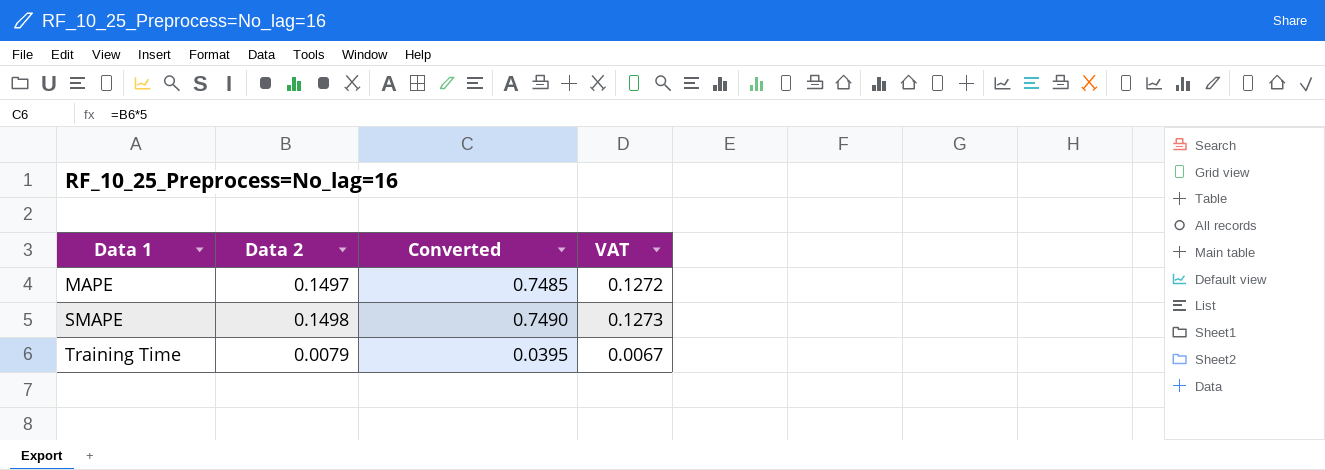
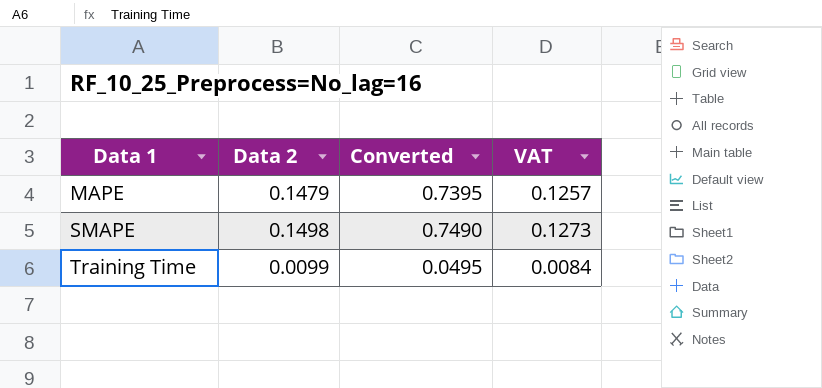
MAPE | Data 2: 0.1497 -> 0.1479
MAPE | Converted: 0.7485 -> 0.7395
MAPE | VAT: 0.1272 -> 0.1257
Training Time | Data 2: 0.0079 -> 0.0099
Training Time | Converted: 0.0395 -> 0.0495
Training Time | VAT: 0.0067 -> 0.0084

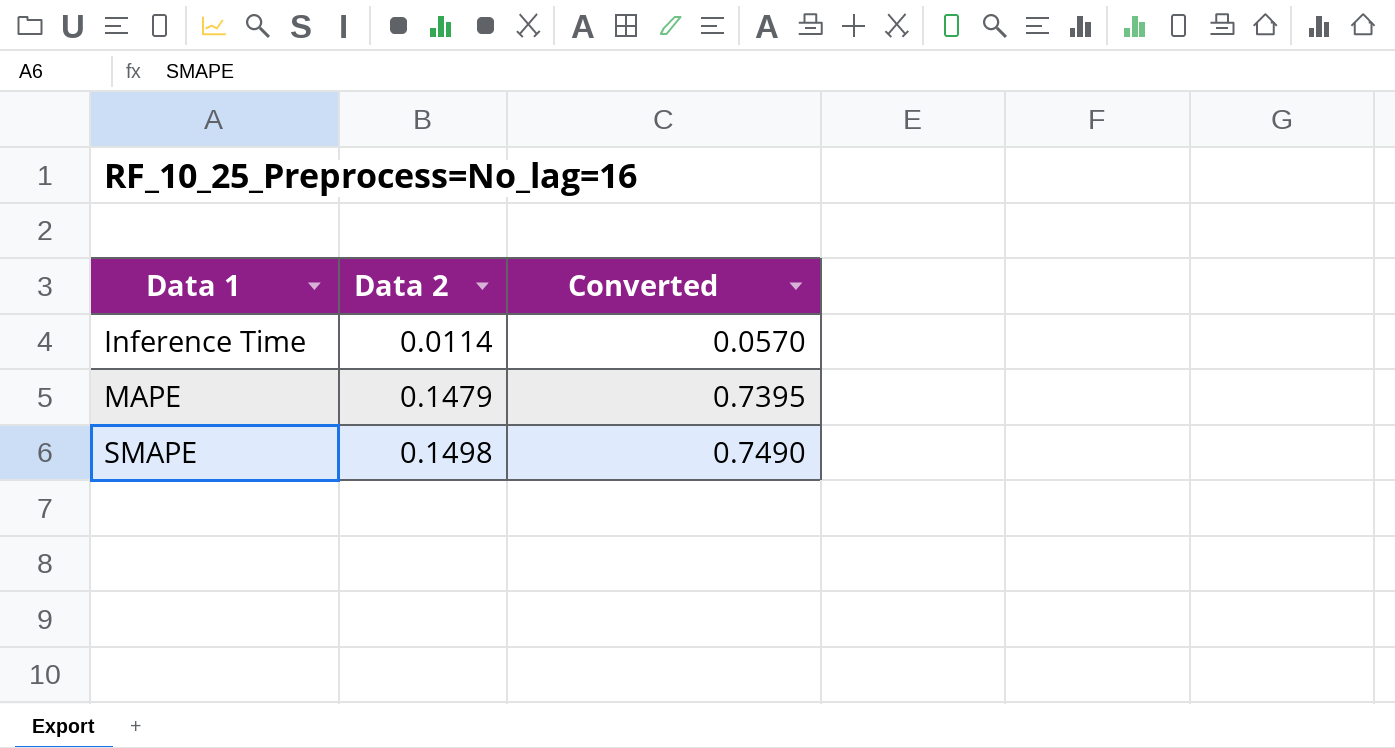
column VAT | formula: [Data 2] * 0.85 -> none
row Training Time: 0.0099 | 0.0495 | 0.0084 -> none
row Inference Time: none -> 0.0114 | 0.0570

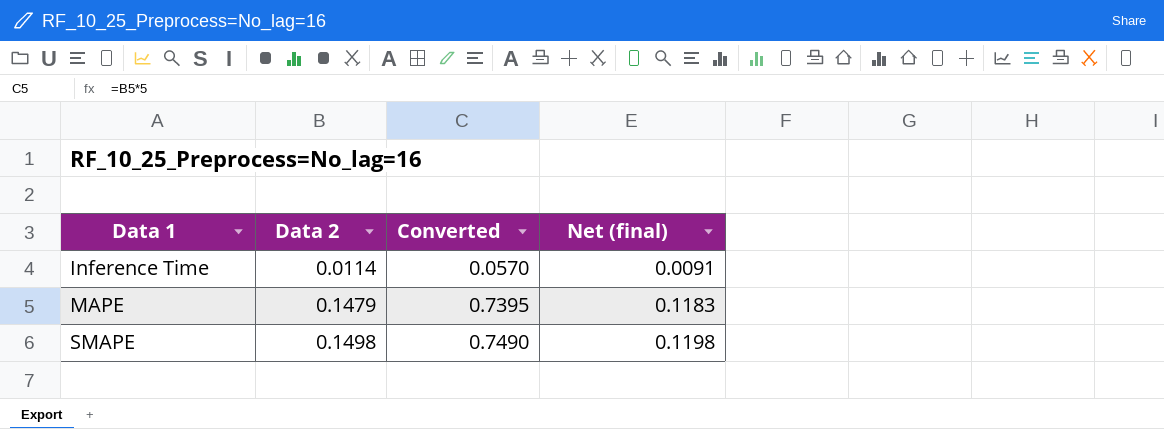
column Net (final) | formula: none -> [Data 2] * 0.8

